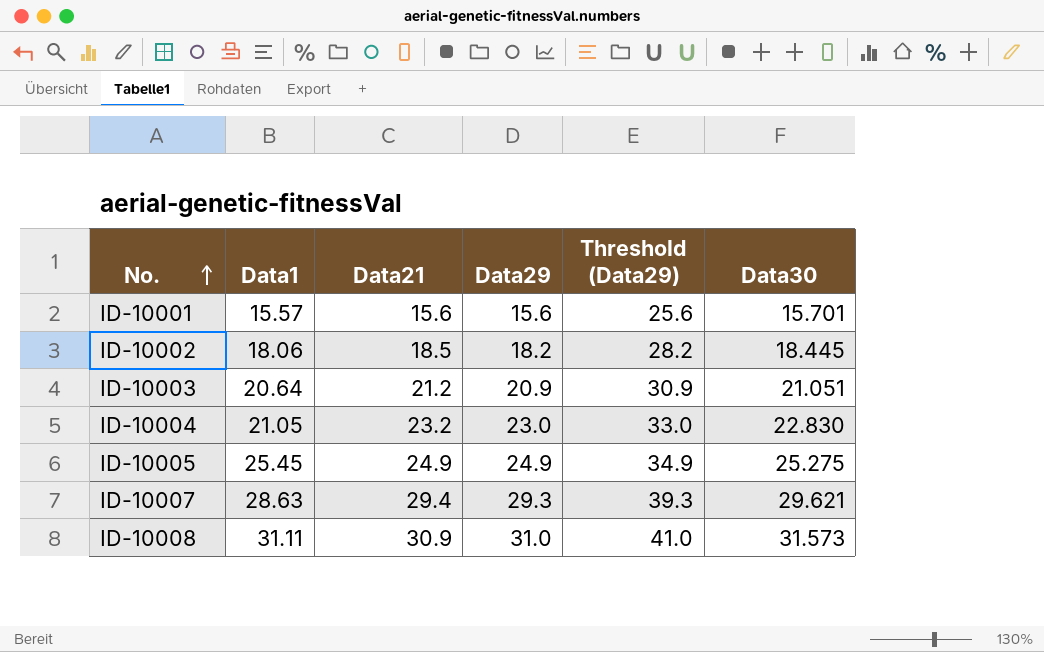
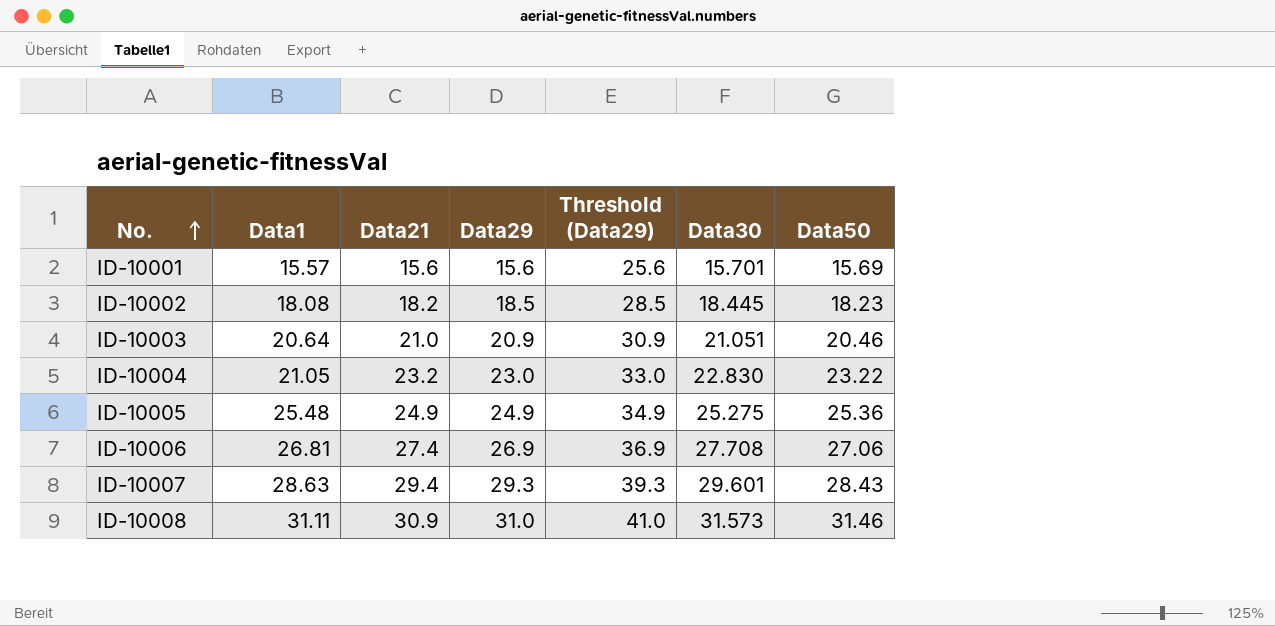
column Data50 | position: none -> 7
ID-10002 | Data1: 18.06 -> 18.08
ID-10002 | Data21: 18.5 -> 18.2
ID-10002 | Data29: 18.2 -> 18.5
ID-10002 | Threshold (Data29): 28.2 -> 28.5
ID-10003 | Data21: 21.2 -> 21.0
ID-10005 | Data1: 25.45 -> 25.48
row ID-10006: none -> 26.81 | 27.4 | 26.9 | 36.9 | 27.708 | 27.06
ID-10007 | Data30: 29.621 -> 29.601

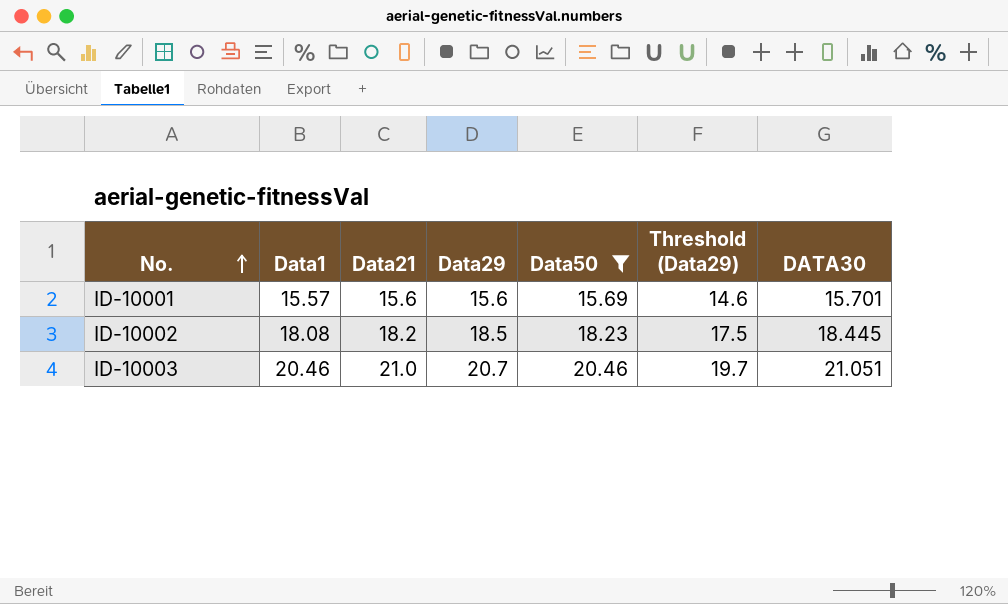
filter: none -> Data50 <= 20.46
column Data50 | position: 7 -> 5
column Threshold (Data29) | formula: [Data29] + 10 -> [Data29] - 1
column name: Data30 -> DATA30
ID-10003 | Data1: 20.64 -> 20.46
ID-10003 | Data29: 20.9 -> 20.7

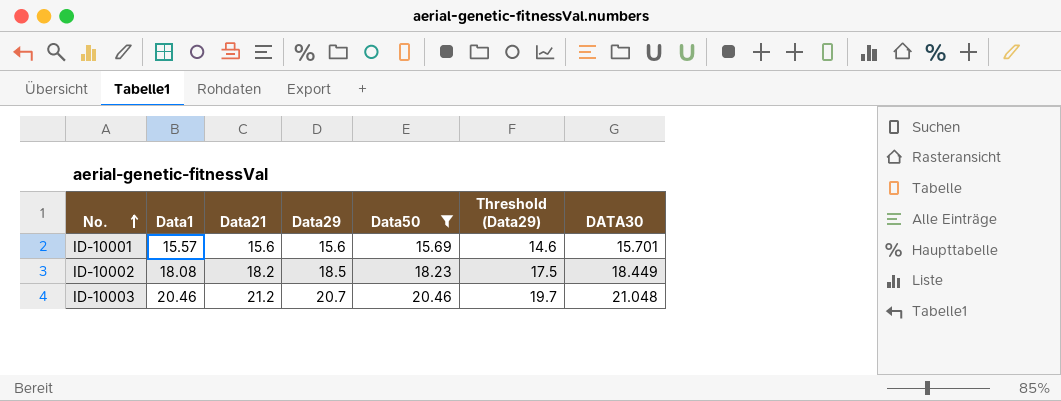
ID-10002 | DATA30: 18.445 -> 18.449
ID-10003 | Data21: 21.0 -> 21.2
ID-10003 | DATA30: 21.051 -> 21.048

